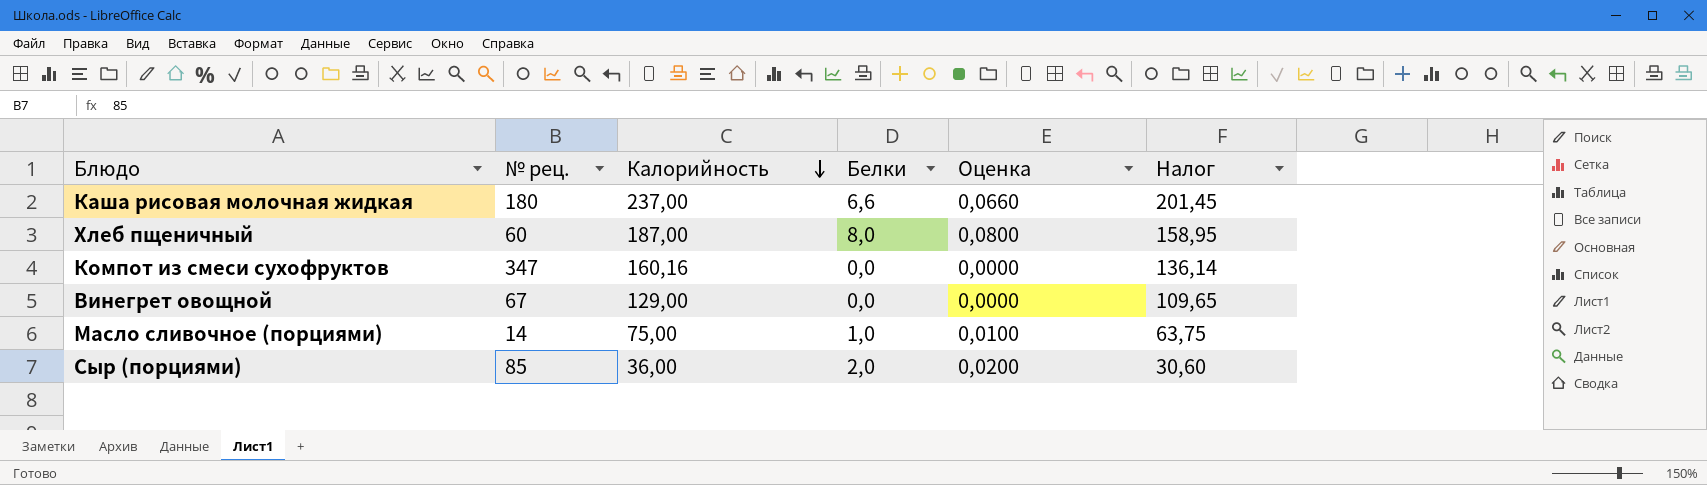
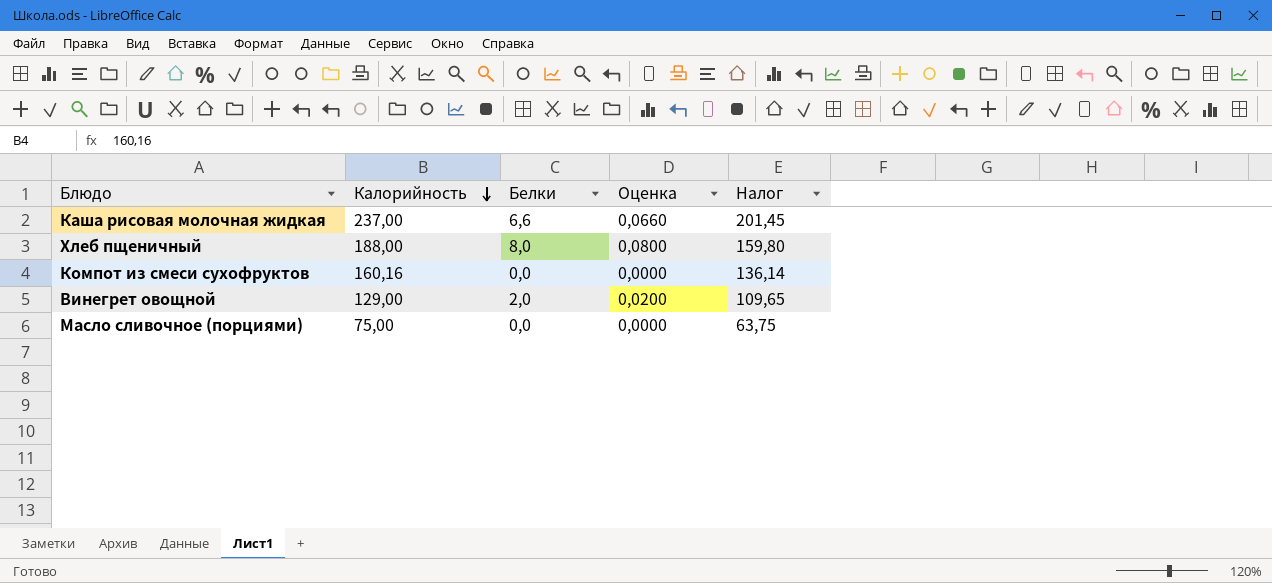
column № рец. | position: 2 -> none
row Сыр (порциями): 85 | 36,00 | 2,0 | 0,0200 | 30,60 -> none
Хлеб пщеничный | Калорийность: 187,00 -> 188,00
Хлеб пщеничный | Налог: 158,95 -> 159,80
Винегрет овощной | Белки: 0,0 -> 2,0
Винегрет овощной | Оценка: 0,0000 -> 0,0200
Масло сливочное (порциями) | Белки: 1,0 -> 0,0
Масло сливочное (порциями) | Оценка: 0,0100 -> 0,0000

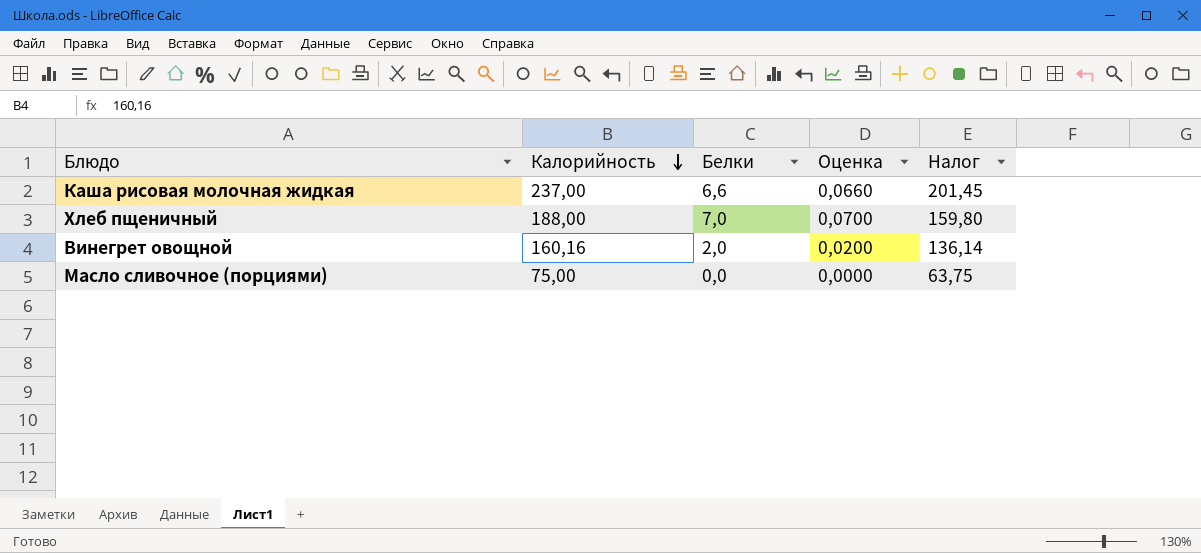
row Компот из смеси сухофруктов: 160,16 | 0,0 | 0,0000 | 136,14 -> none
Хлеб пщеничный | Белки: 8,0 -> 7,0
Хлеб пщеничный | Оценка: 0,0800 -> 0,0700
Винегрет овощной | Калорийность: 129,00 -> 160,16
Винегрет овощной | Налог: 109,65 -> 136,14

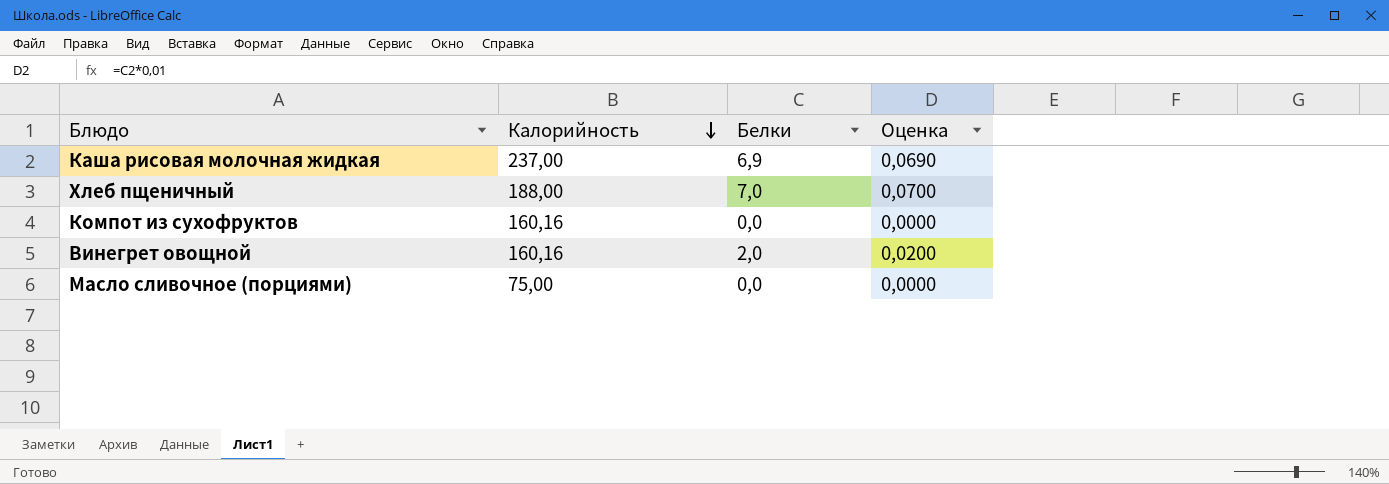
column Налог | formula: [Калорийность] * 0,85 -> none
Каша рисовая молочная жидкая | Белки: 6,6 -> 6,9
Каша рисовая молочная жидкая | Оценка: 0,0660 -> 0,0690
row Компот из сухофруктов: none -> 160,16 | 0,0 | 0,0000

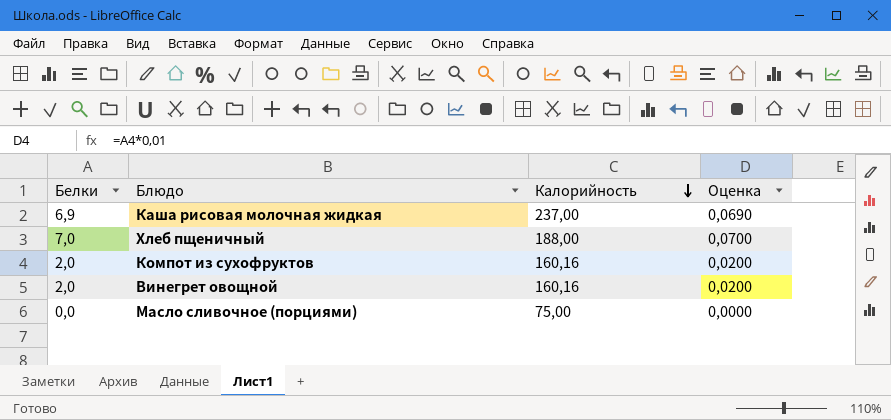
column Белки | position: 3 -> 1
Компот из сухофруктов | Белки: 0,0 -> 2,0
Компот из сухофруктов | Оценка: 0,0000 -> 0,0200

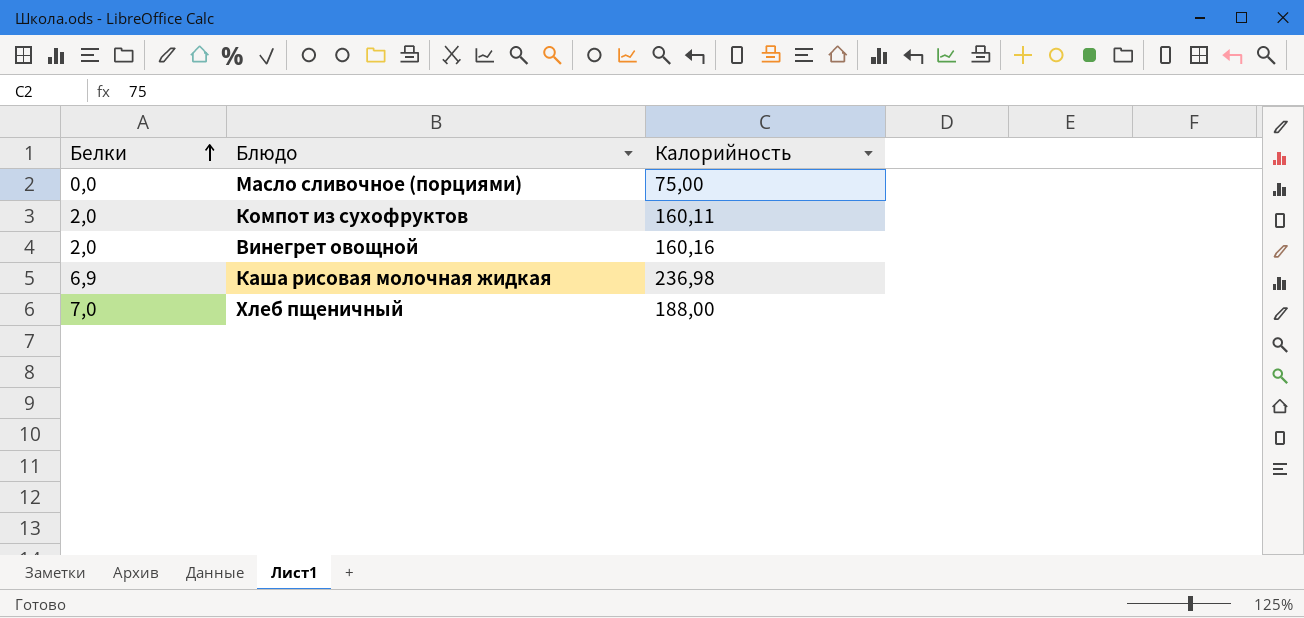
row order: Калорийность descending -> Белки ascending
column Оценка | formula: [Белки] * 0,01 -> none
Компот из сухофруктов | Калорийность: 160,16 -> 160,11
Каша рисовая молочная жидкая | Калорийность: 237,00 -> 236,98

